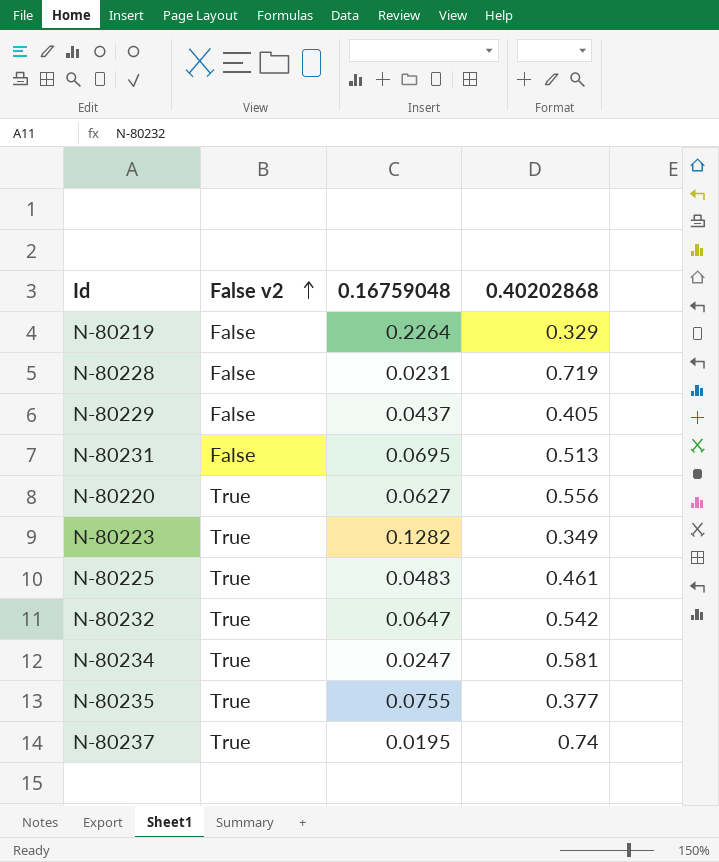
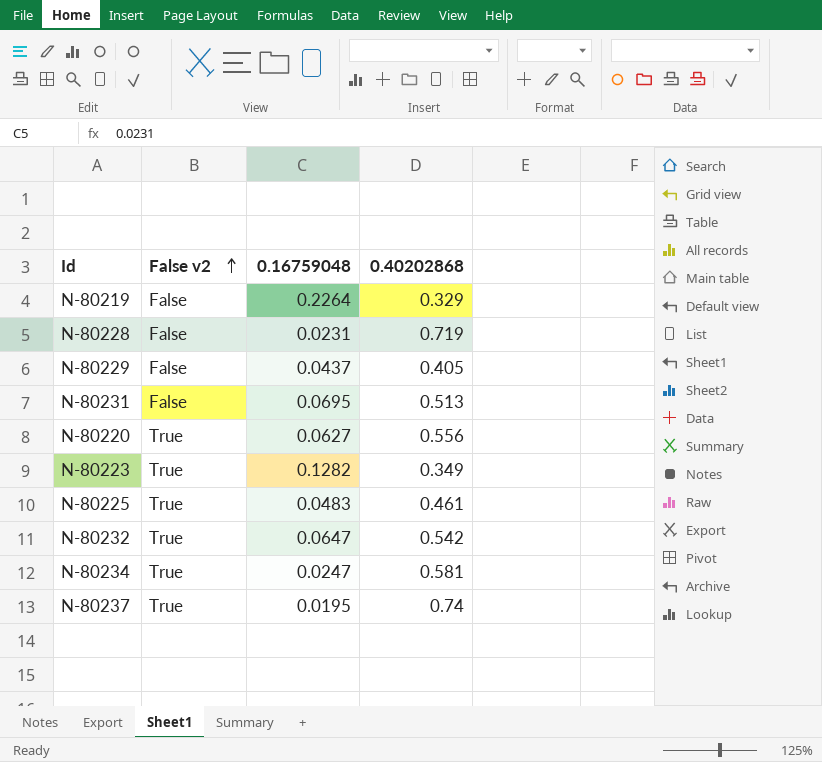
row N-80235: True | 0.0755 | 0.377 -> none

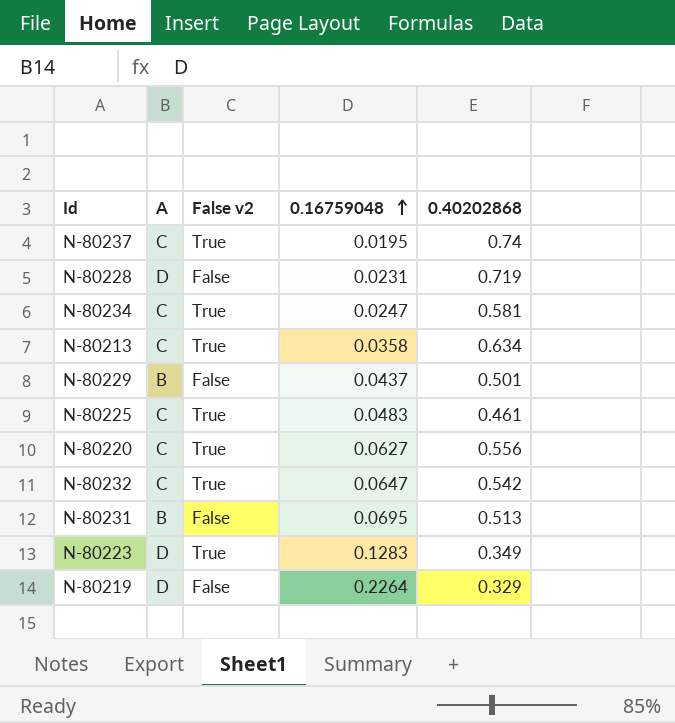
row order: False v2 ascending -> 0.16759048 ascending
column A | position: none -> 2
row N-80213: none -> C | True | 0.0358 | 0.634
N-80229 | 0.40202868: 0.405 -> 0.501
N-80223 | 0.16759048: 0.1282 -> 0.1283

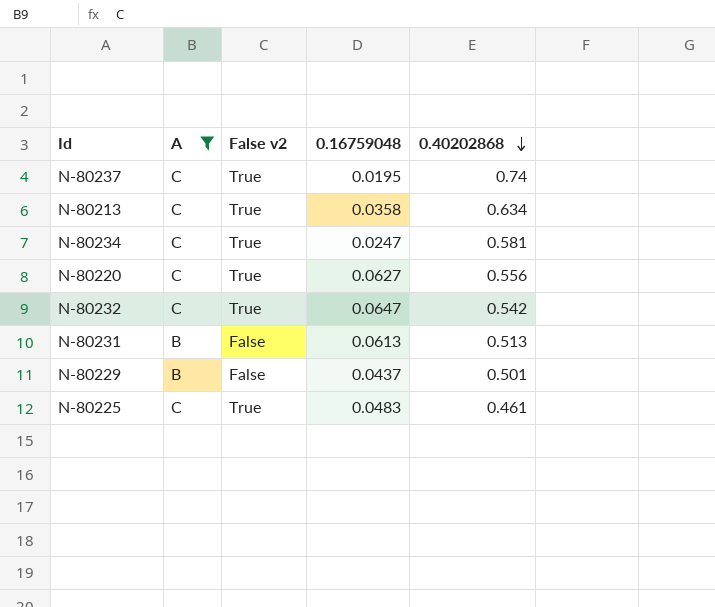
filter: none -> A != D
row order: 0.16759048 ascending -> 0.40202868 descending
N-80231 | 0.16759048: 0.0695 -> 0.0613

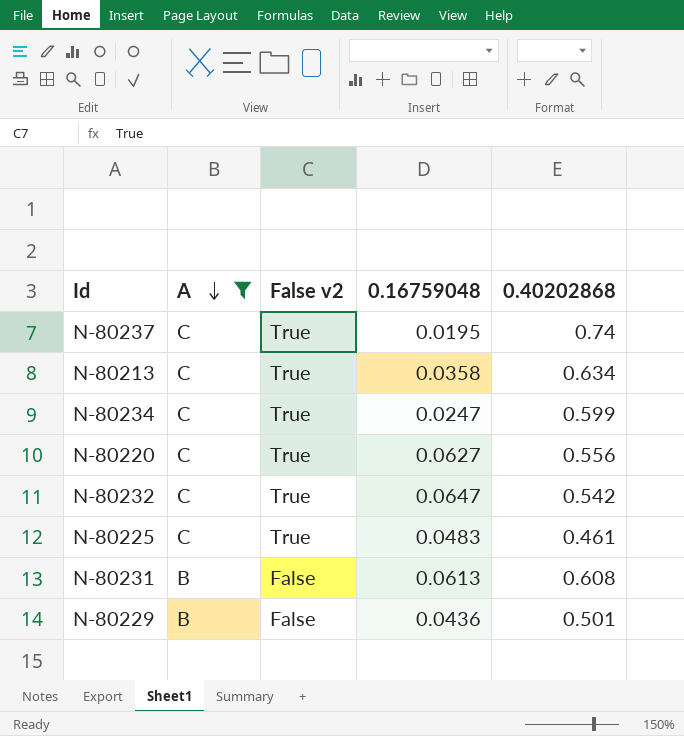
row order: 0.40202868 descending -> A descending
N-80234 | 0.40202868: 0.581 -> 0.599
N-80231 | 0.40202868: 0.513 -> 0.608
N-80229 | 0.16759048: 0.0437 -> 0.0436

